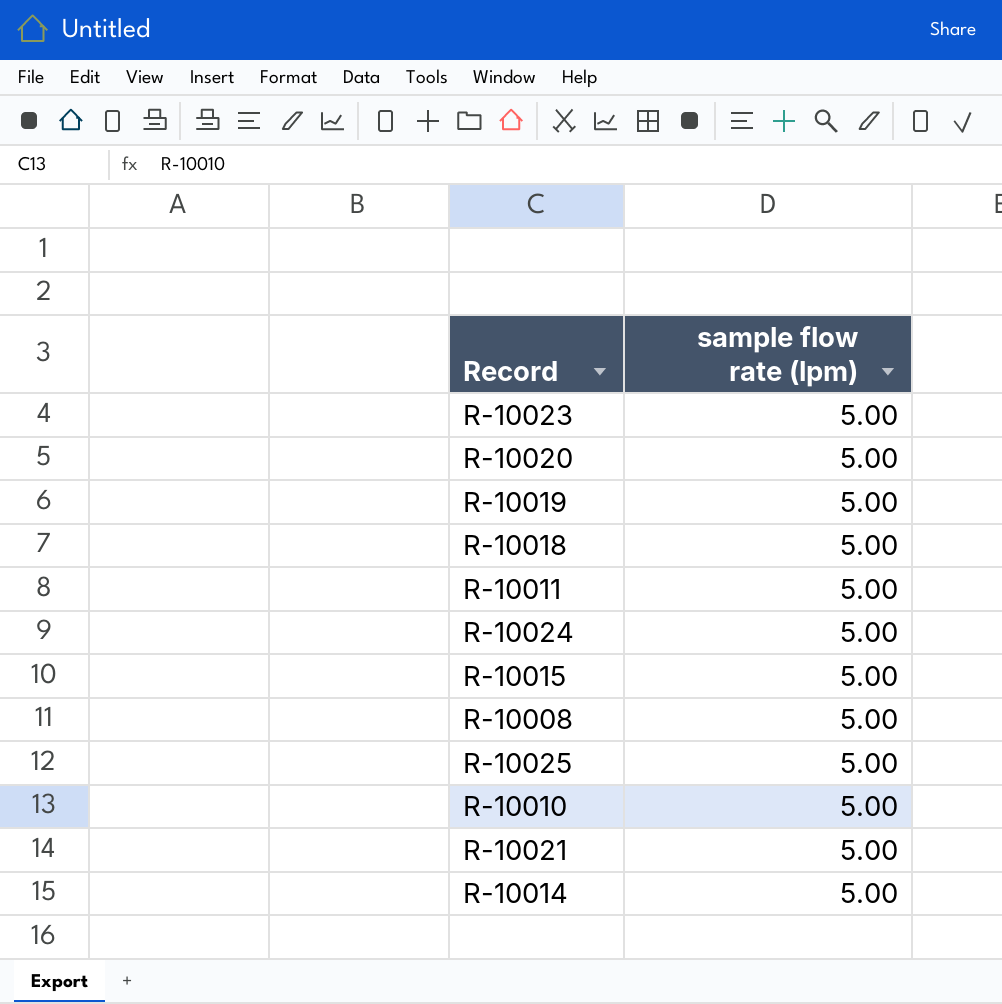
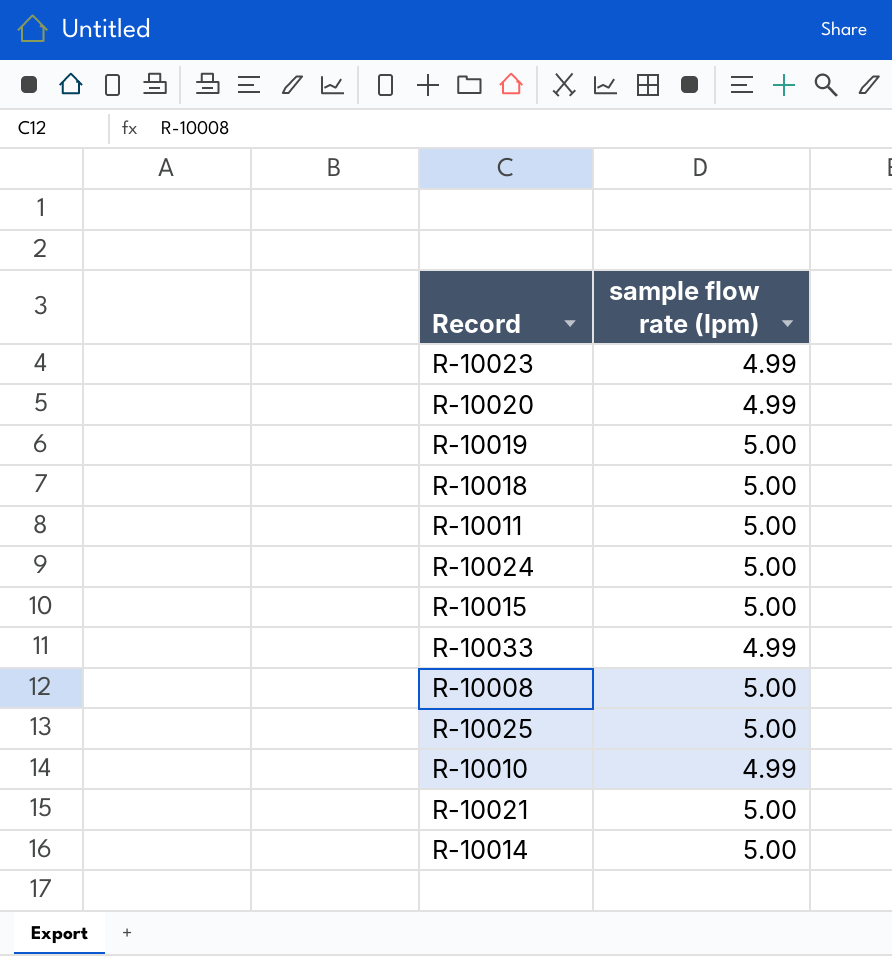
R-10023 | sample flow rate (lpm): 5.00 -> 4.99
R-10020 | sample flow rate (lpm): 5.00 -> 4.99
row R-10033: none -> 4.99
R-10010 | sample flow rate (lpm): 5.00 -> 4.99

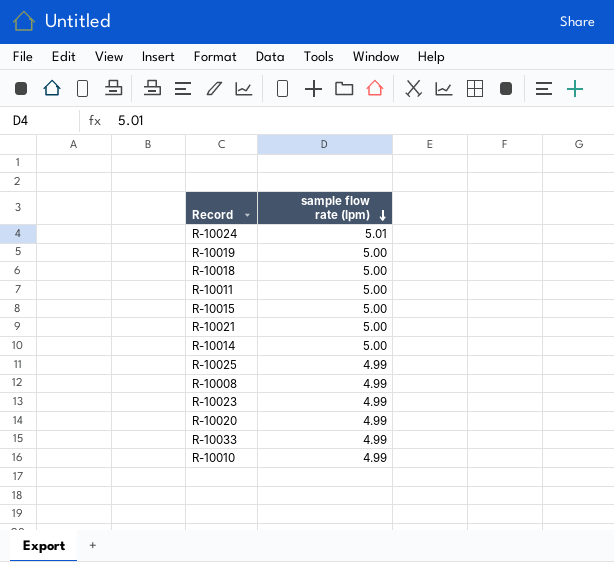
row order: none -> sample flow rate (lpm) descending
R-10024 | sample flow rate (lpm): 5.00 -> 5.01
R-10025 | sample flow rate (lpm): 5.00 -> 4.99
R-10008 | sample flow rate (lpm): 5.00 -> 4.99

